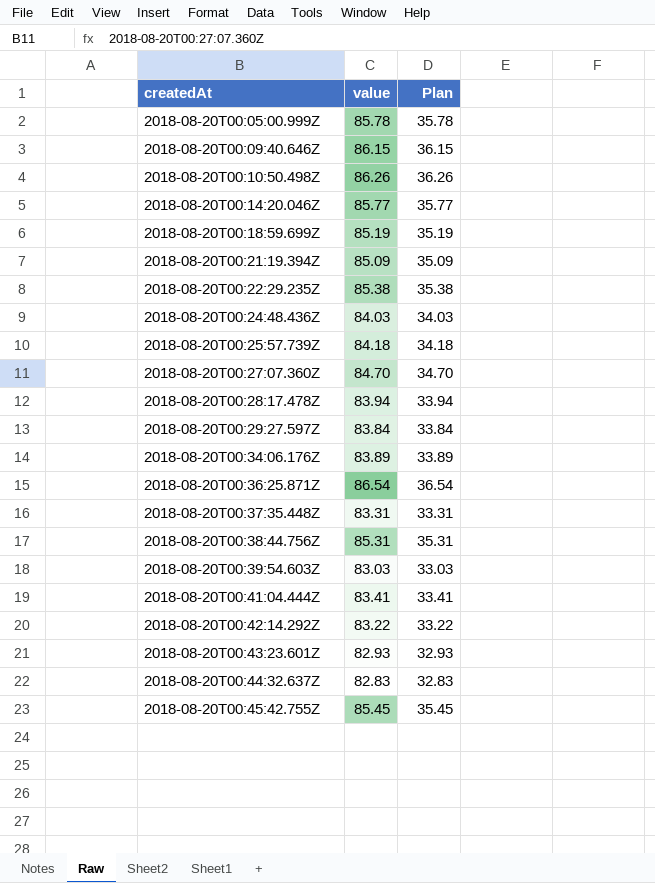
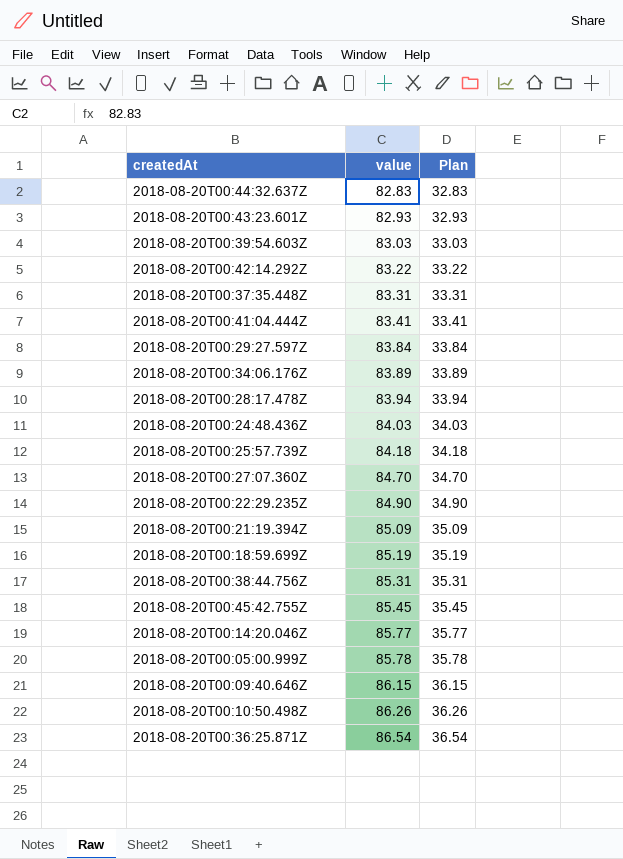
row order: createdAt ascending -> value ascending
2018-08-20T00:22:29.235Z | value: 85.38 -> 84.90
2018-08-20T00:22:29.235Z | Plan: 35.38 -> 34.90

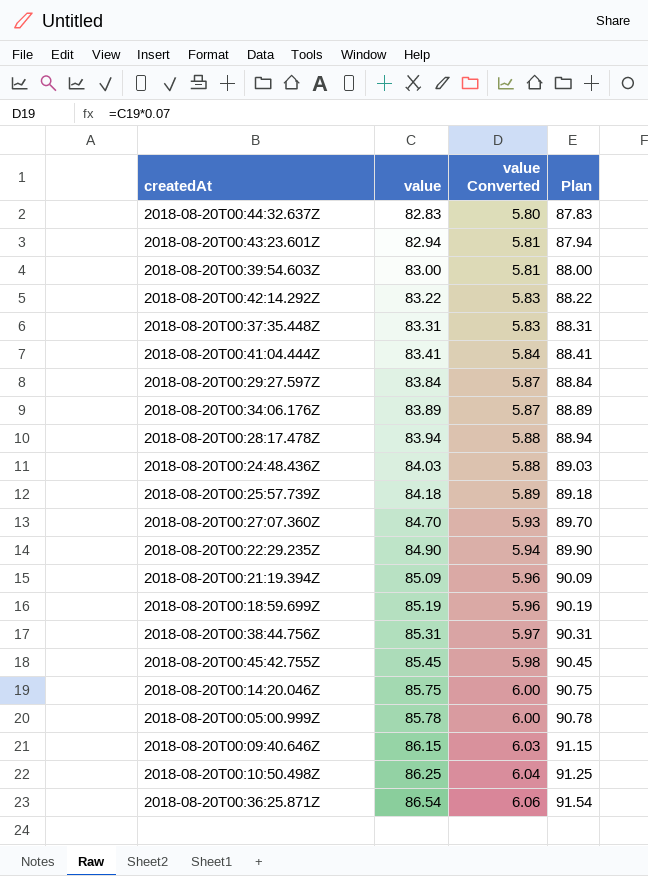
column value Converted | formula: none -> [value] * 0.07
column Plan | formula: [value] - 50 -> [value] + 5
2018-08-20T00:43:23.601Z | value: 82.93 -> 82.94
2018-08-20T00:39:54.603Z | value: 83.03 -> 83.00
2018-08-20T00:14:20.046Z | value: 85.77 -> 85.75
2018-08-20T00:10:50.498Z | value: 86.26 -> 86.25

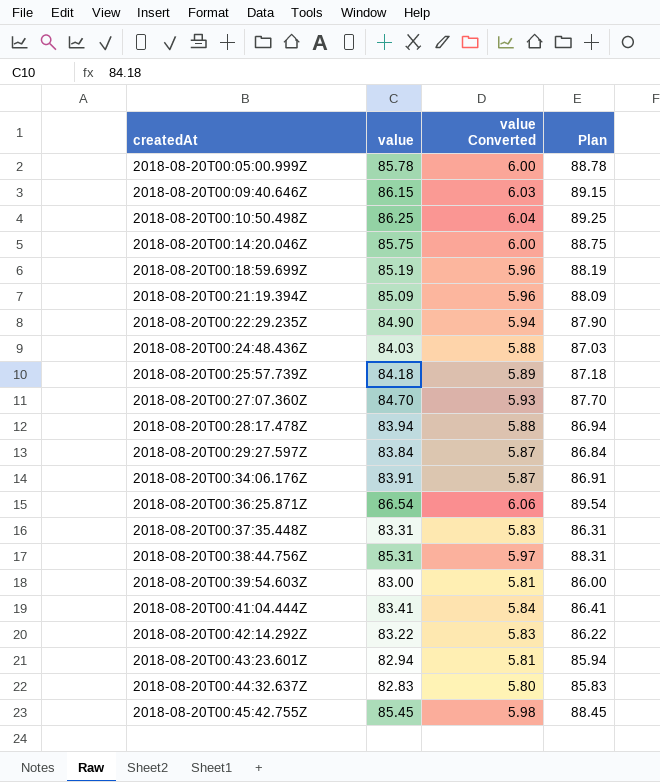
row order: value ascending -> createdAt ascending
column Plan | formula: [value] + 5 -> [value] + 3
2018-08-20T00:34:06.176Z | value: 83.89 -> 83.91

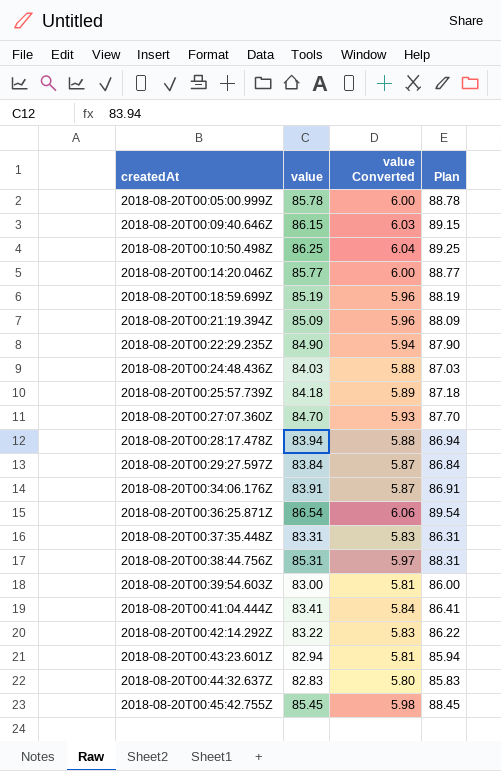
2018-08-20T00:14:20.046Z | value: 85.75 -> 85.77
2018-08-20T00:14:20.046Z | Plan: 88.75 -> 88.77

